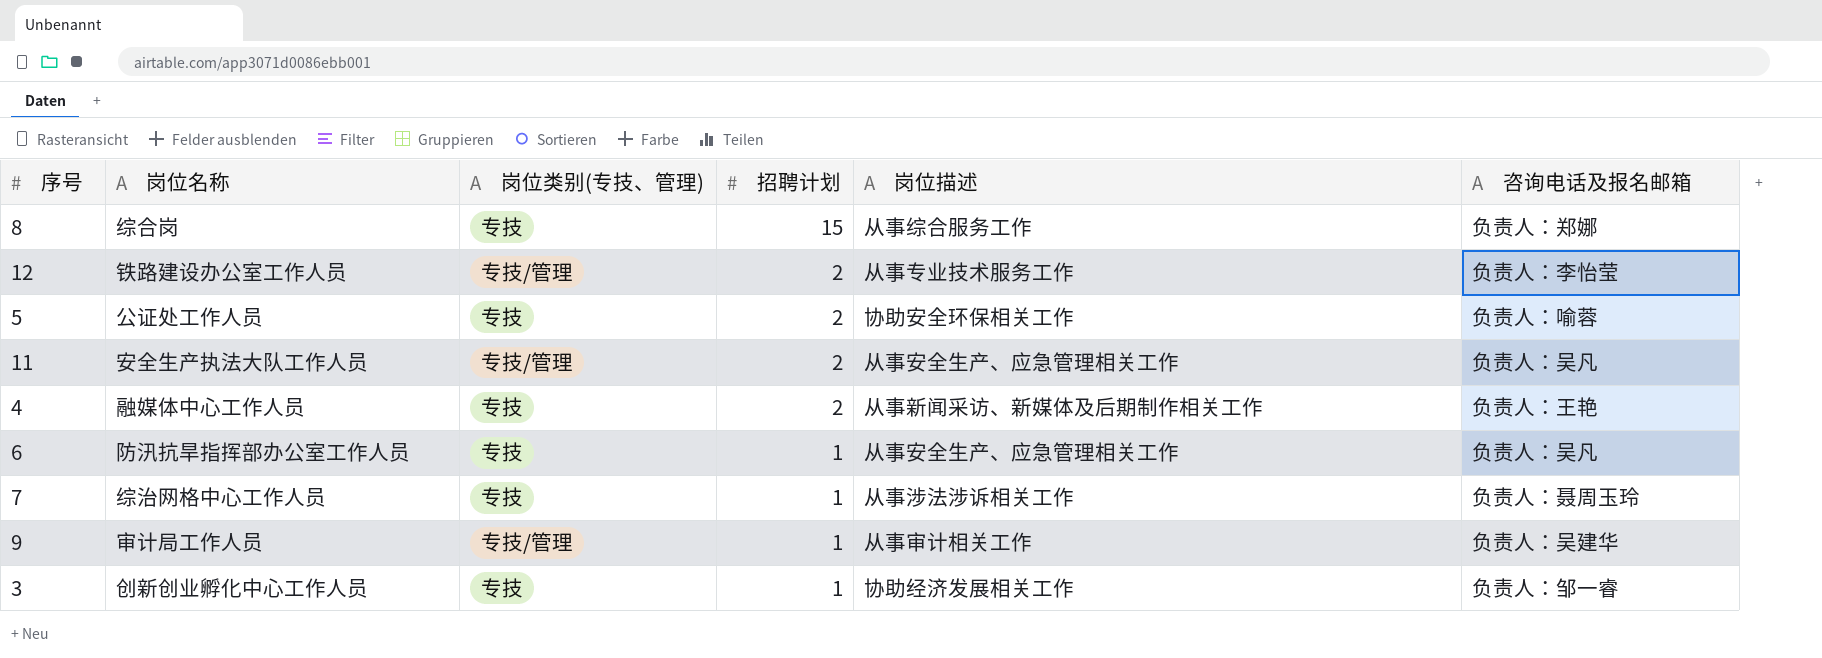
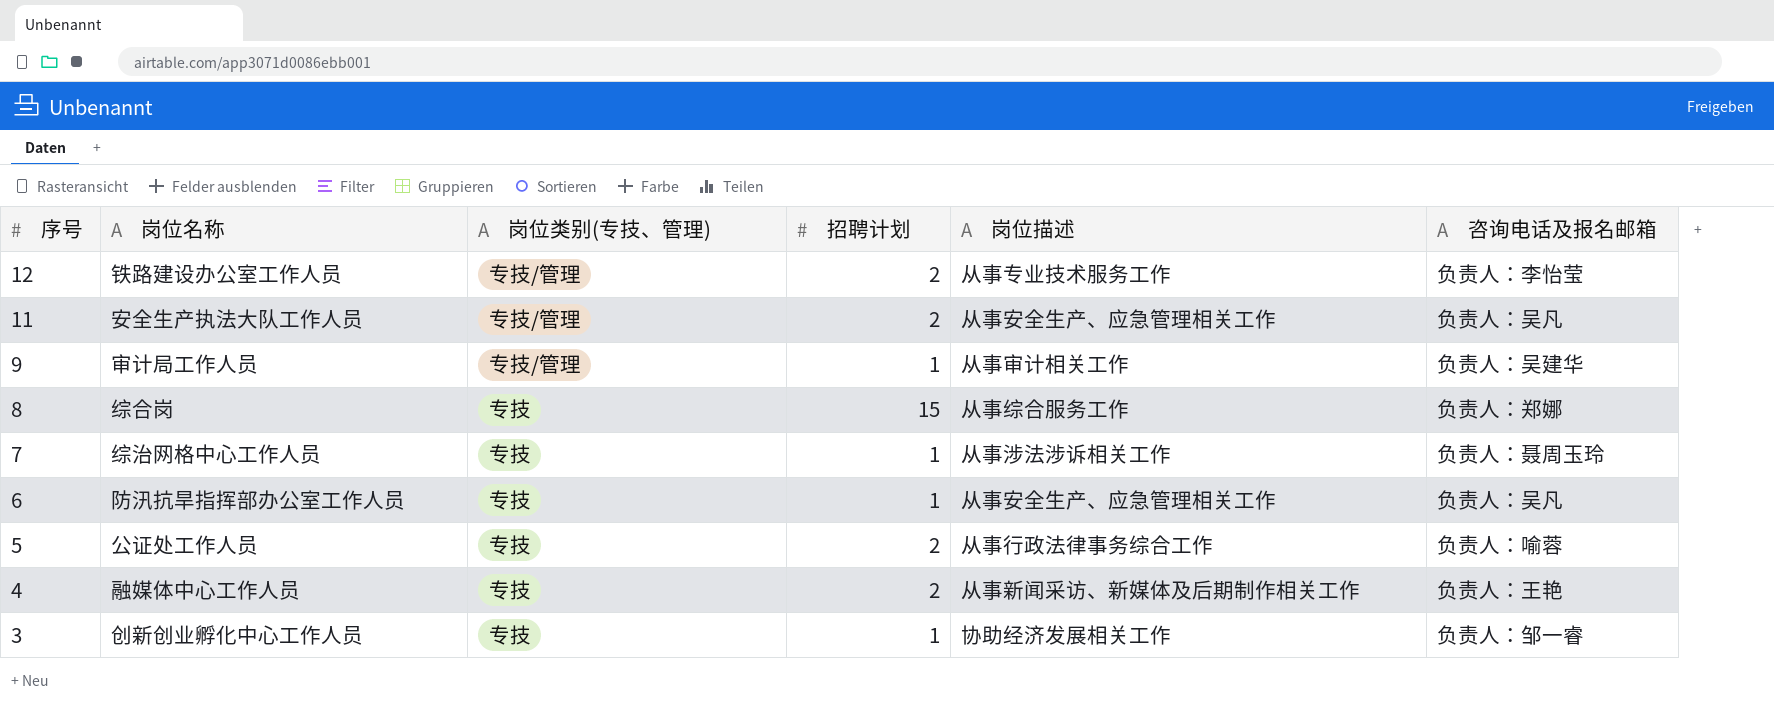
row order: 招聘计划 descending -> 序号 descending
5 | 岗位描述: 协助安全环保相关工作 -> 从事行政法律事务综合工作

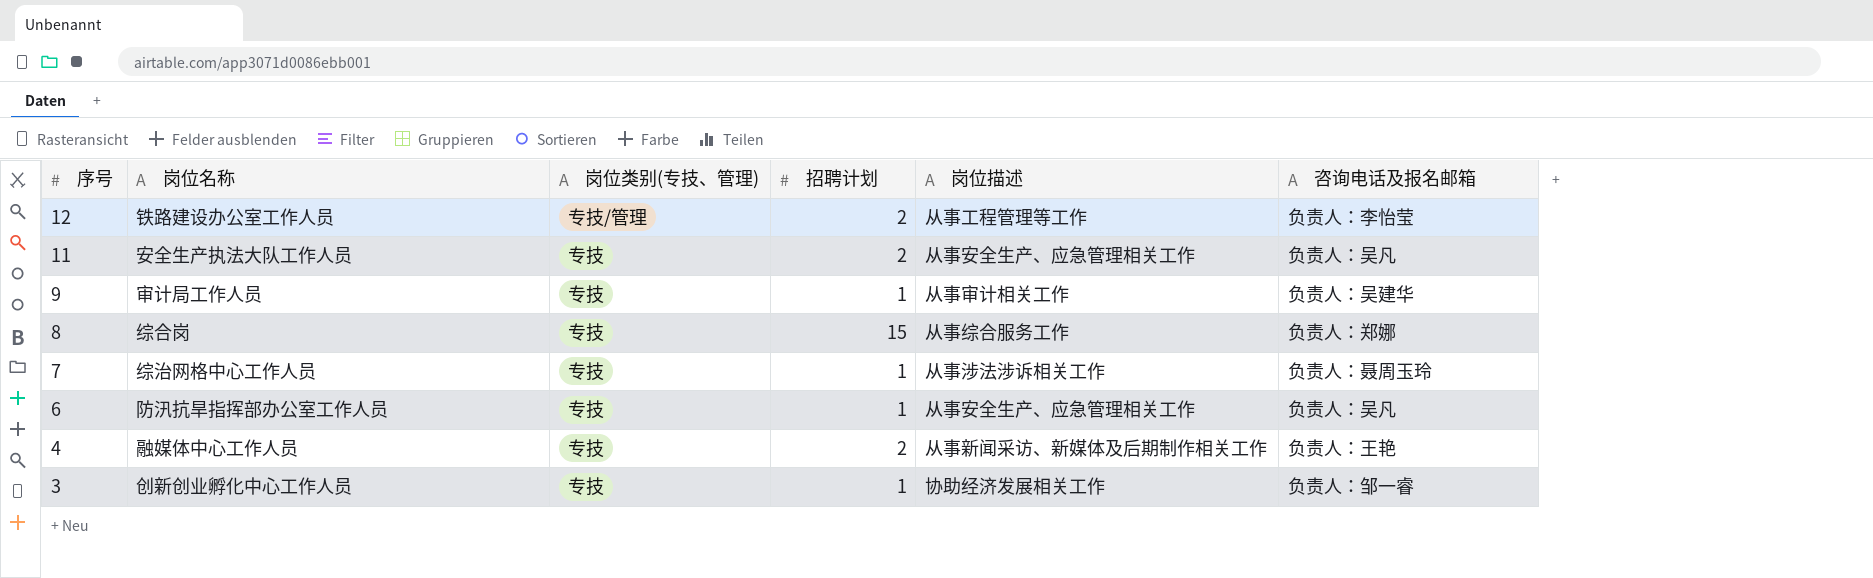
row 5: 公证处工作人员 | 专技 | 2 | 从事行政法律事务综合工作 | 负责人：喻蓉 -> none
12 | 岗位描述: 从事专业技术服务工作 -> 从事工程管理等工作
11 | 岗位类别(专技、管理): 专技/管理 -> 专技
9 | 岗位类别(专技、管理): 专技/管理 -> 专技

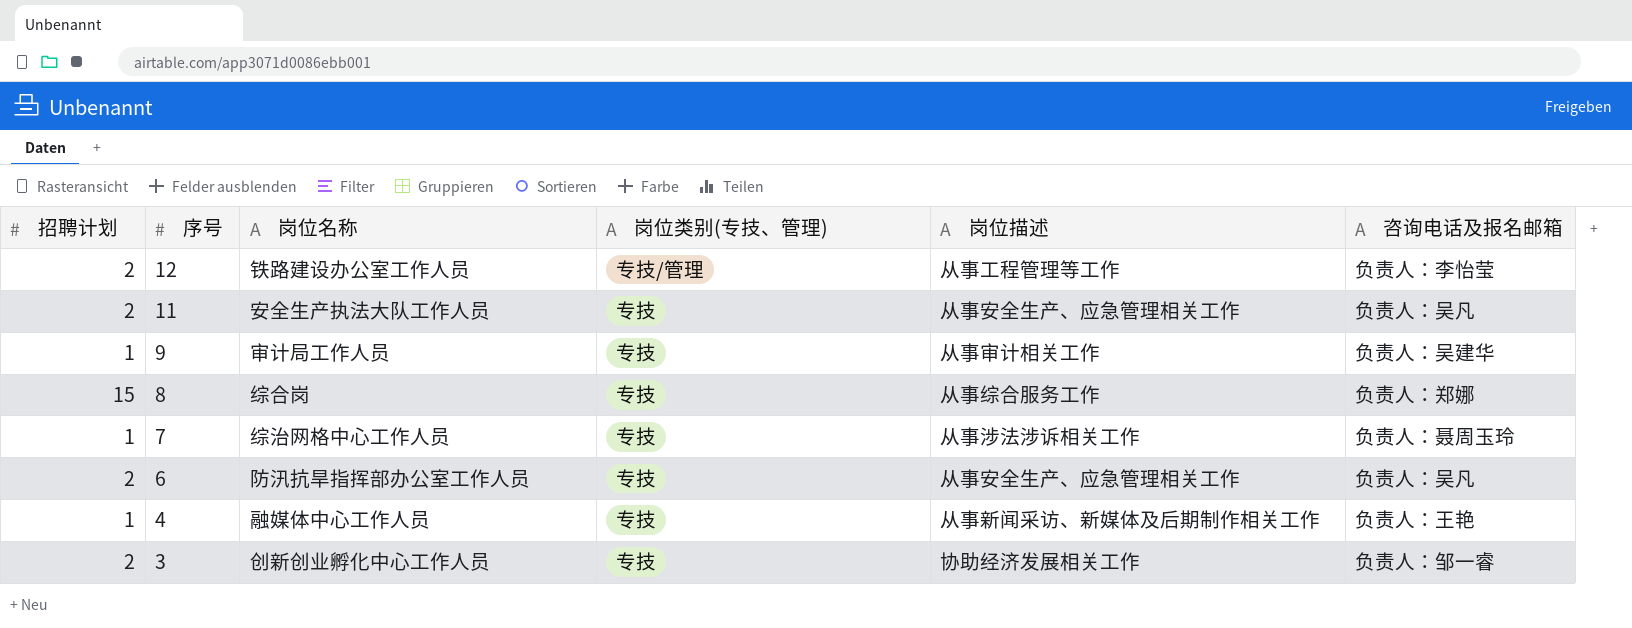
column 招聘计划 | position: 4 -> 1
6 | 招聘计划: 1 -> 2
4 | 招聘计划: 2 -> 1
3 | 招聘计划: 1 -> 2

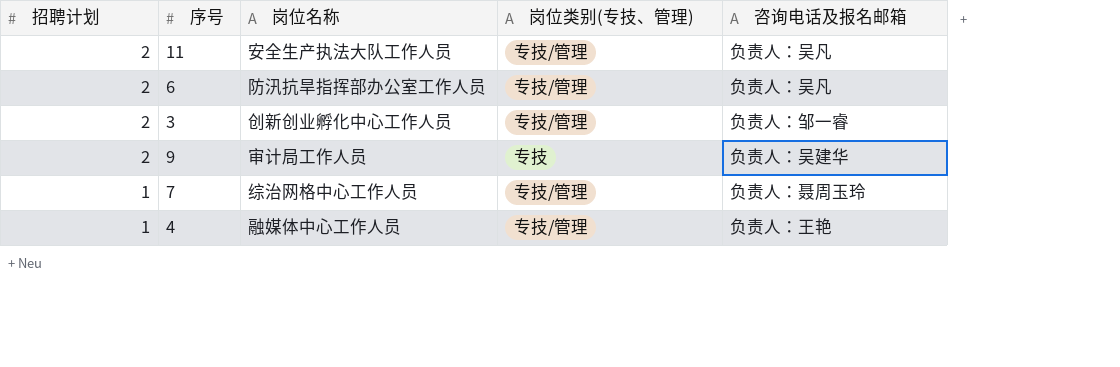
row order: 序号 descending -> 招聘计划 descending
column 岗位描述 | position: 5 -> none
row 12: 2 | 铁路建设办公室工作人员 | 专技/管理 | 从事工程管理等工作 | 负责人：李怡莹 -> none
row 8: 15 | 综合岗 | 专技 | 从事综合服务工作 | 负责人：郑娜 -> none
11 | 岗位类别(专技、管理): 专技 -> 专技/管理
6 | 岗位类别(专技、管理): 专技 -> 专技/管理
3 | 岗位类别(专技、管理): 专技 -> 专技/管理
9 | 招聘计划: 1 -> 2
7 | 岗位类别(专技、管理): 专技 -> 专技/管理
4 | 岗位类别(专技、管理): 专技 -> 专技/管理

